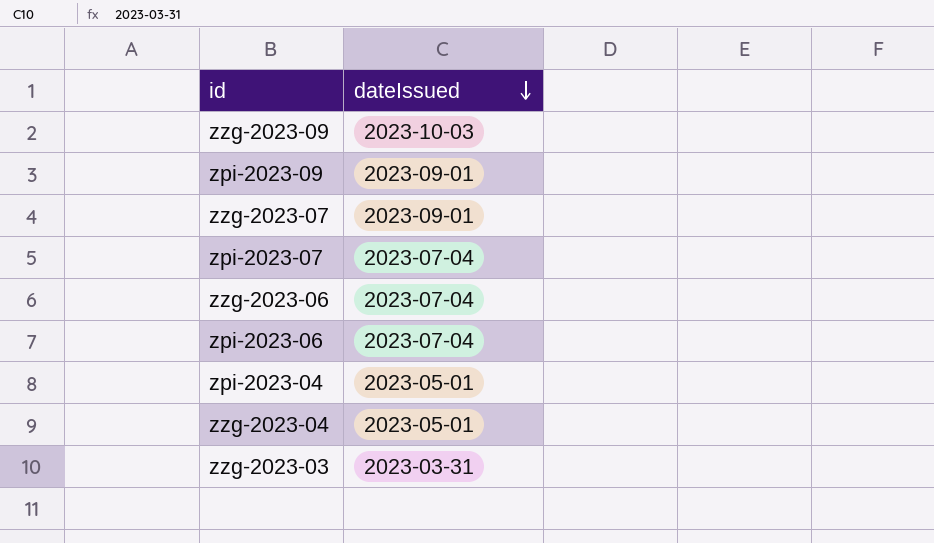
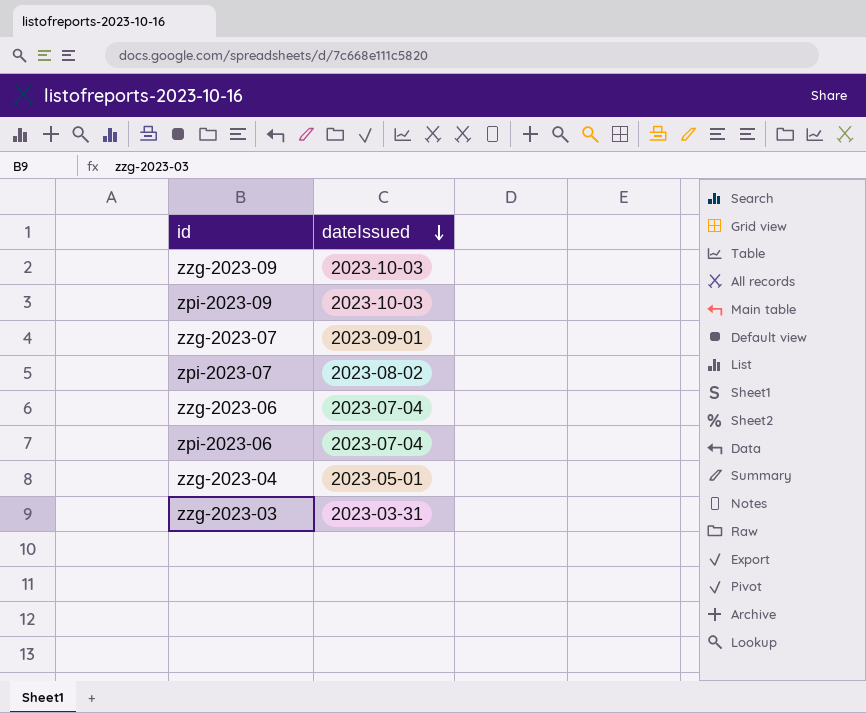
row zpi-2023-04: 2023-05-01 -> none
zpi-2023-09 | dateIssued: 2023-09-01 -> 2023-10-03
zpi-2023-07 | dateIssued: 2023-07-04 -> 2023-08-02

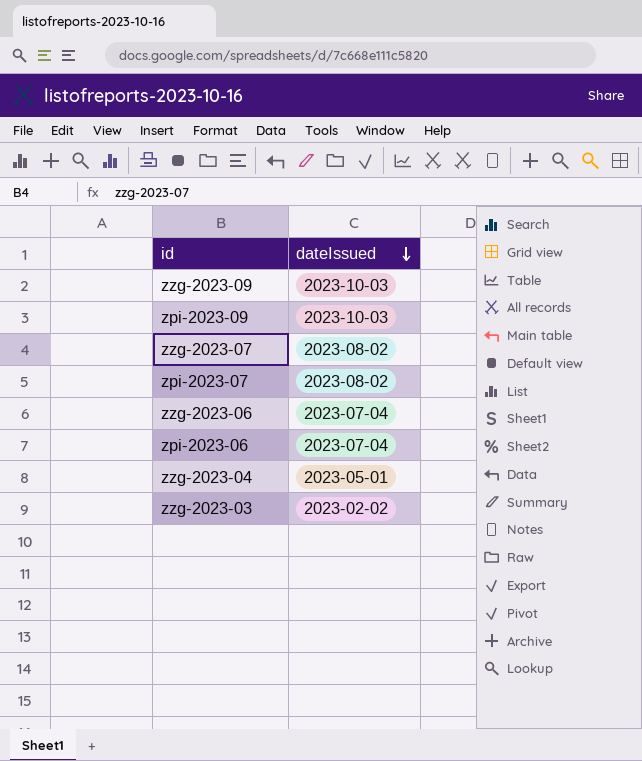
zzg-2023-07 | dateIssued: 2023-09-01 -> 2023-08-02
zzg-2023-03 | dateIssued: 2023-03-31 -> 2023-02-02

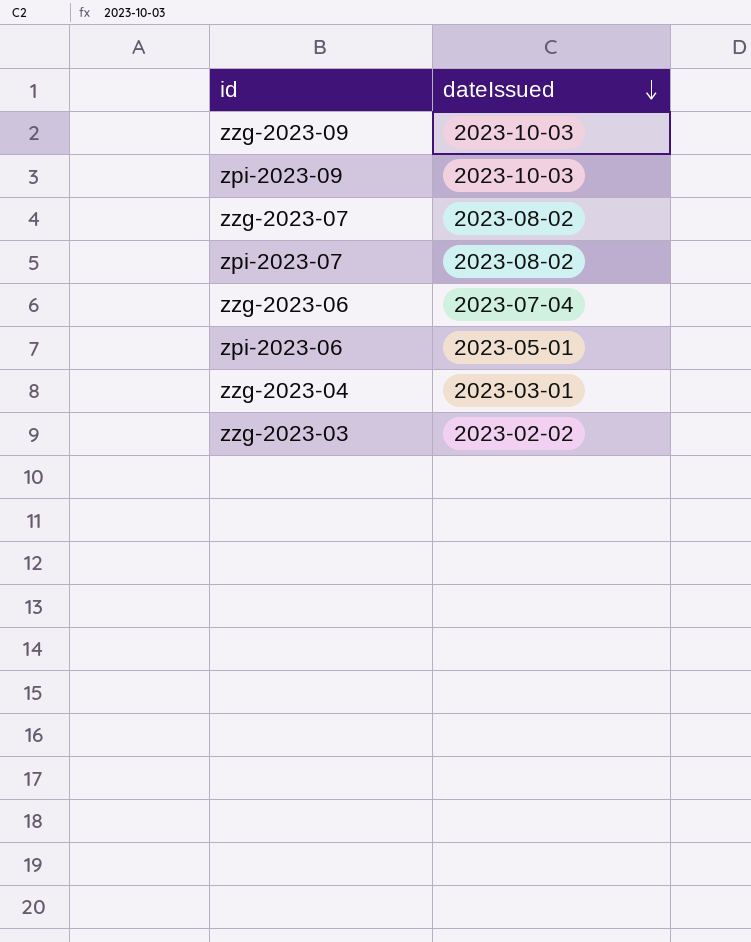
zpi-2023-06 | dateIssued: 2023-07-04 -> 2023-05-01
zzg-2023-04 | dateIssued: 2023-05-01 -> 2023-03-01

